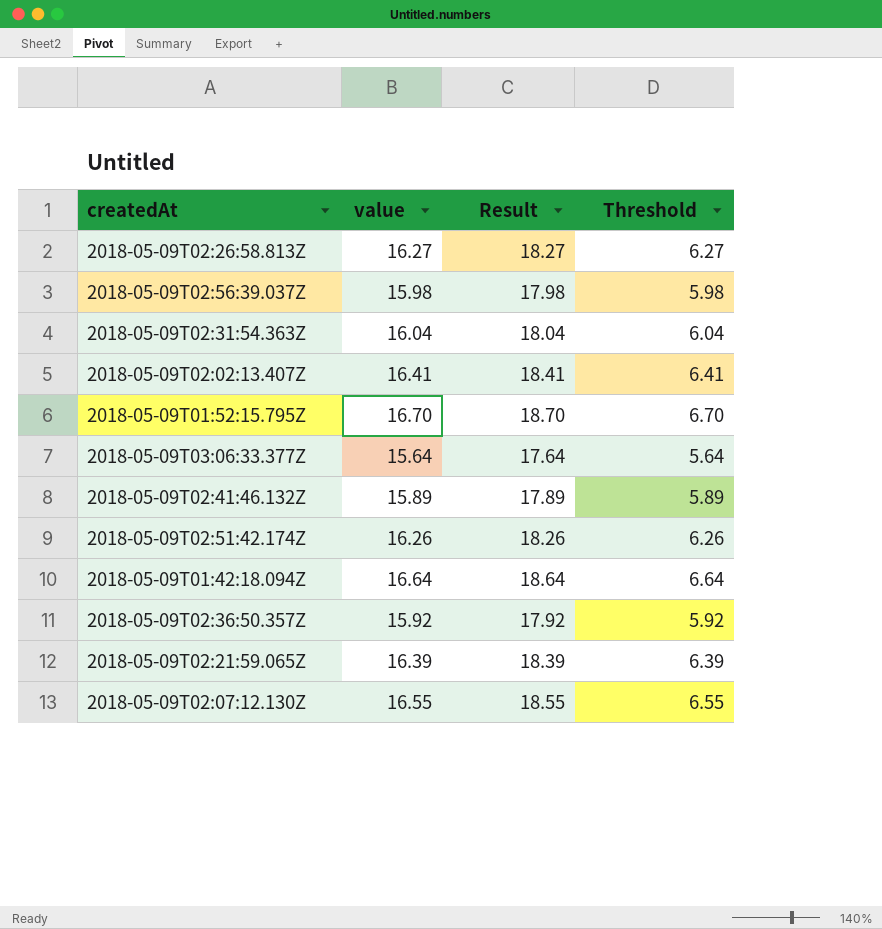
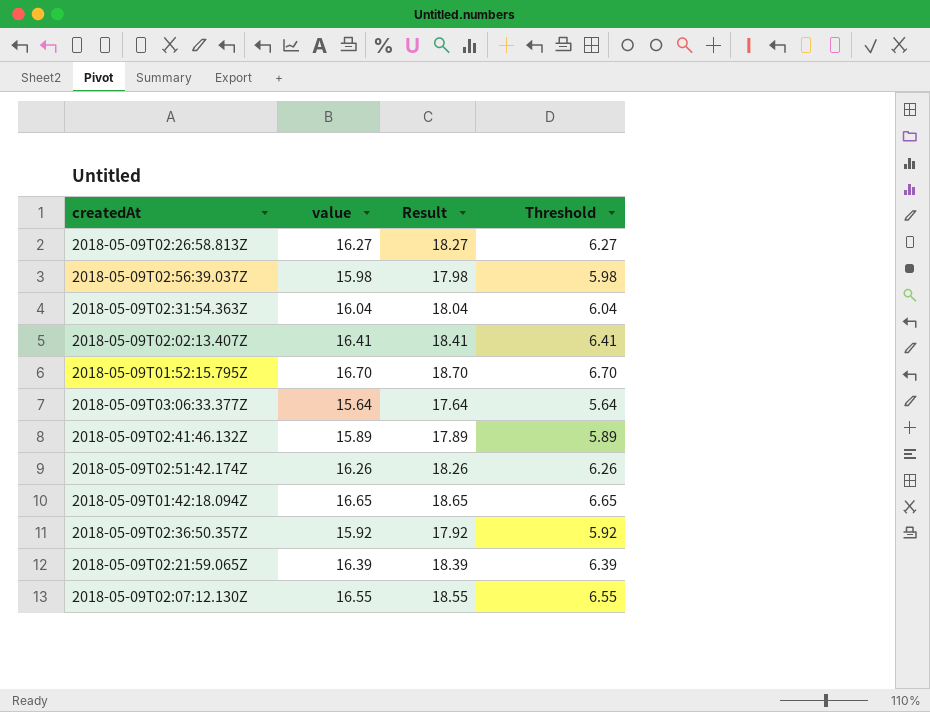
2018-05-09T01:42:18.094Z | value: 16.64 -> 16.65
2018-05-09T01:42:18.094Z | Result: 18.64 -> 18.65
2018-05-09T01:42:18.094Z | Threshold: 6.64 -> 6.65

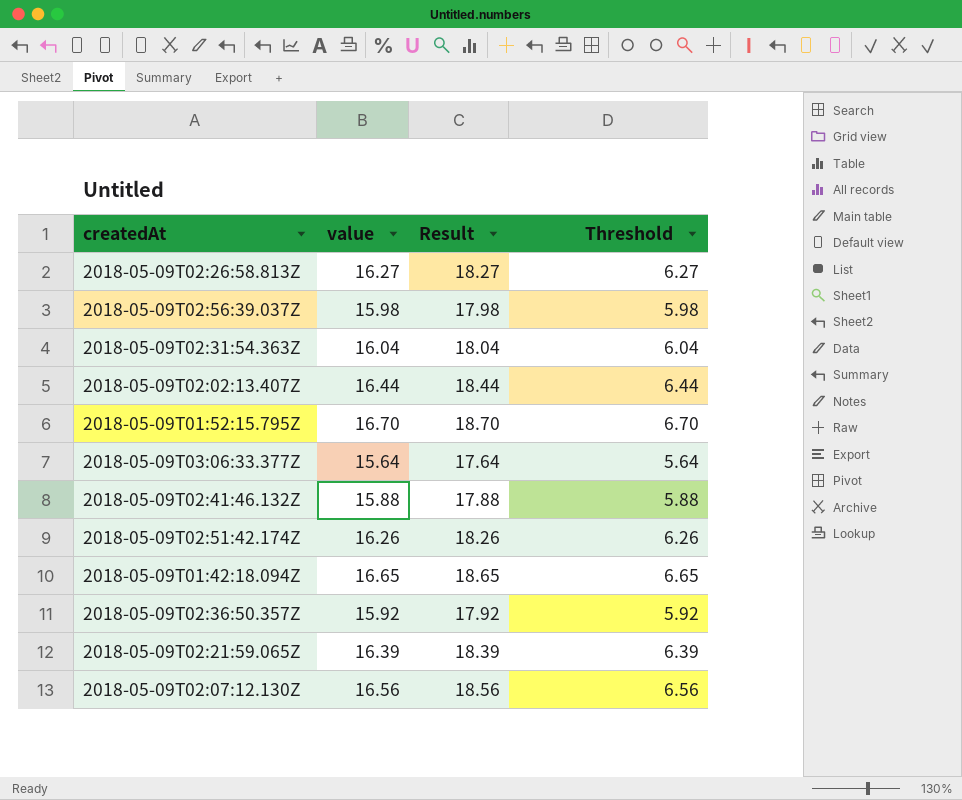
2018-05-09T02:02:13.407Z | value: 16.41 -> 16.44
2018-05-09T02:02:13.407Z | Result: 18.41 -> 18.44
2018-05-09T02:02:13.407Z | Threshold: 6.41 -> 6.44
2018-05-09T02:41:46.132Z | value: 15.89 -> 15.88
2018-05-09T02:41:46.132Z | Result: 17.89 -> 17.88
2018-05-09T02:41:46.132Z | Threshold: 5.89 -> 5.88
2018-05-09T02:07:12.130Z | value: 16.55 -> 16.56
2018-05-09T02:07:12.130Z | Result: 18.55 -> 18.56
2018-05-09T02:07:12.130Z | Threshold: 6.55 -> 6.56

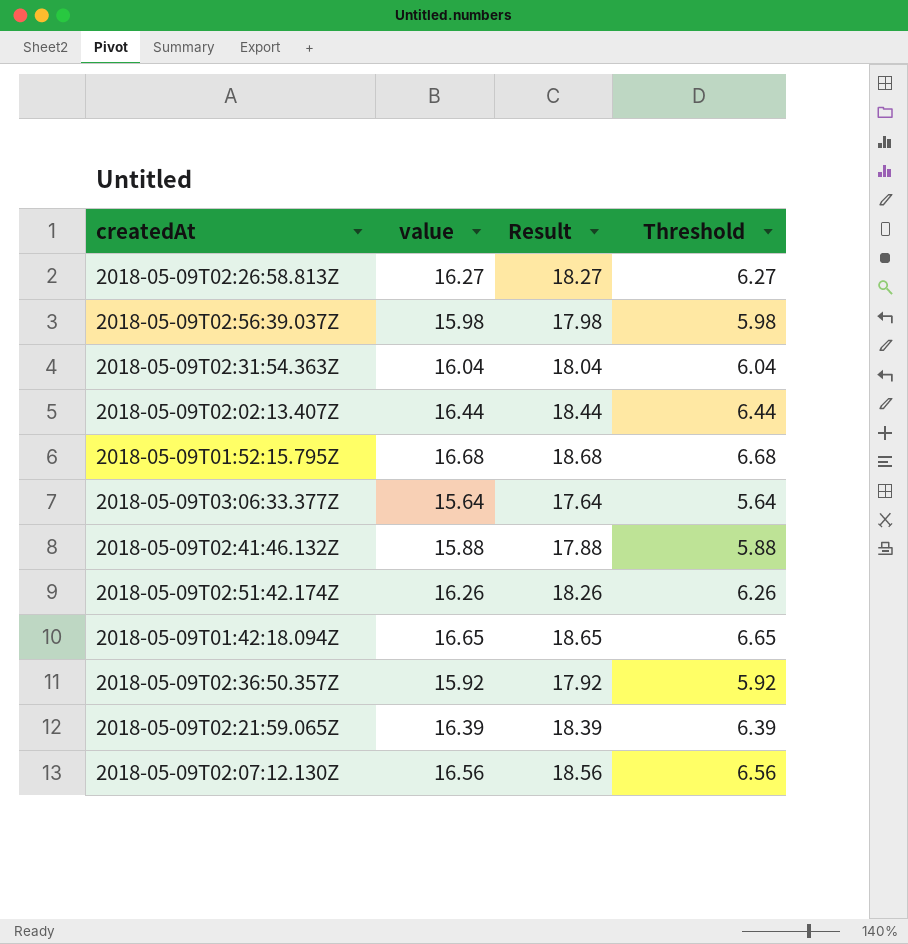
2018-05-09T01:52:15.795Z | value: 16.70 -> 16.68
2018-05-09T01:52:15.795Z | Result: 18.70 -> 18.68
2018-05-09T01:52:15.795Z | Threshold: 6.70 -> 6.68

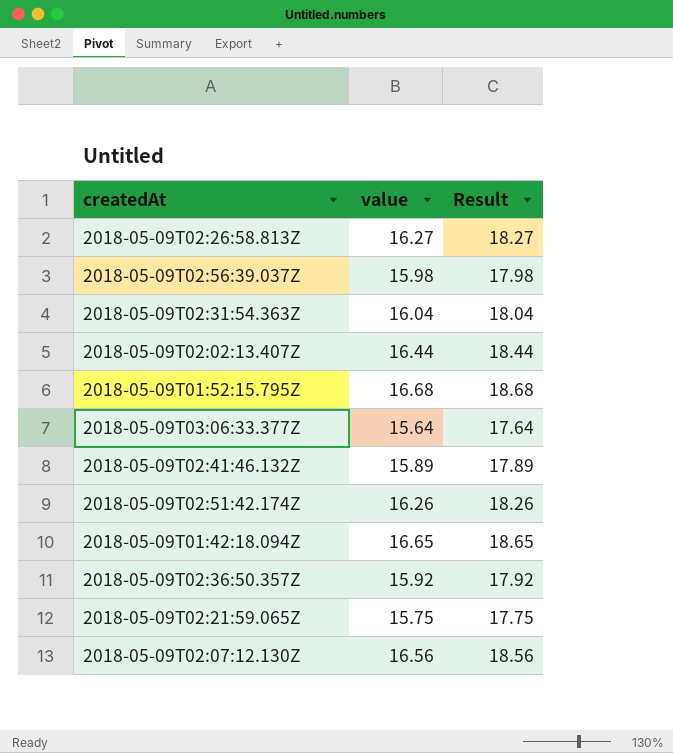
column Threshold | formula: [value] - 10 -> none
2018-05-09T02:41:46.132Z | value: 15.88 -> 15.89
2018-05-09T02:41:46.132Z | Result: 17.88 -> 17.89
2018-05-09T02:21:59.065Z | value: 16.39 -> 15.75
2018-05-09T02:21:59.065Z | Result: 18.39 -> 17.75

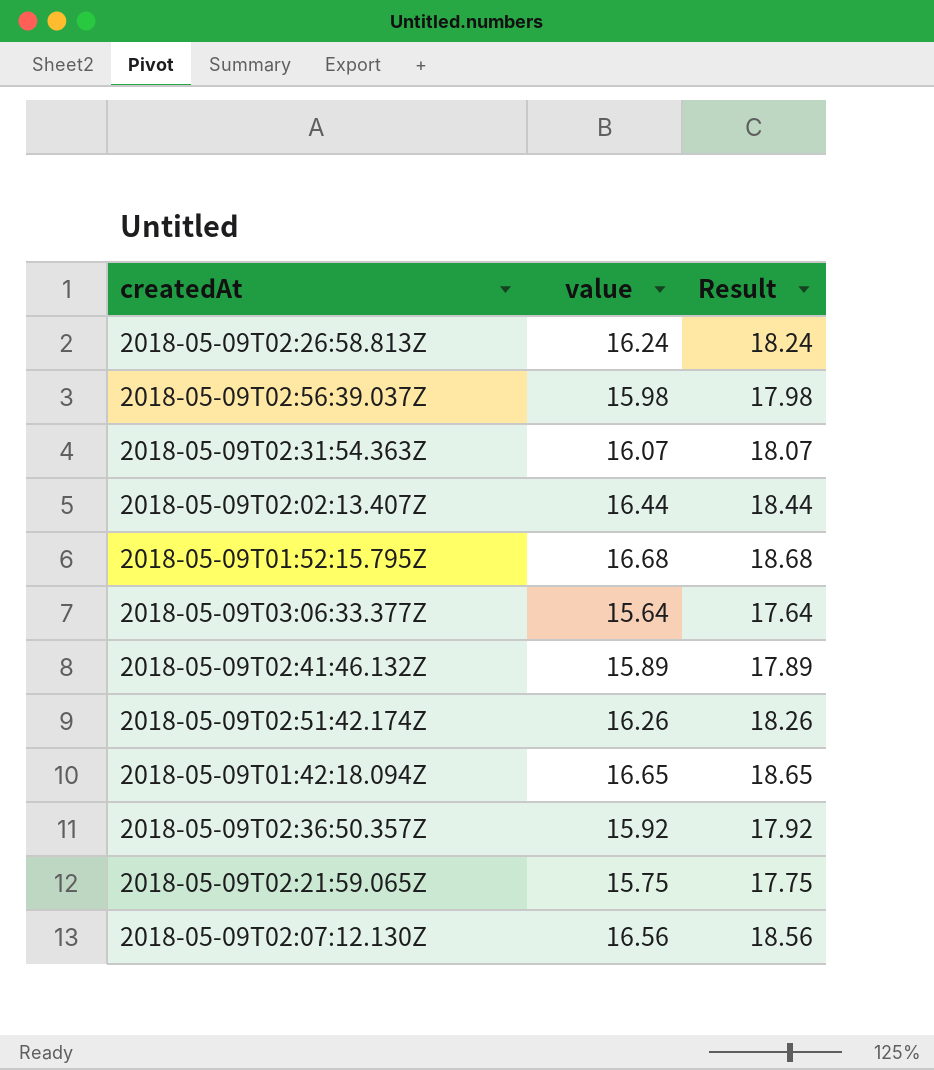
2018-05-09T02:26:58.813Z | value: 16.27 -> 16.24
2018-05-09T02:26:58.813Z | Result: 18.27 -> 18.24
2018-05-09T02:31:54.363Z | value: 16.04 -> 16.07
2018-05-09T02:31:54.363Z | Result: 18.04 -> 18.07

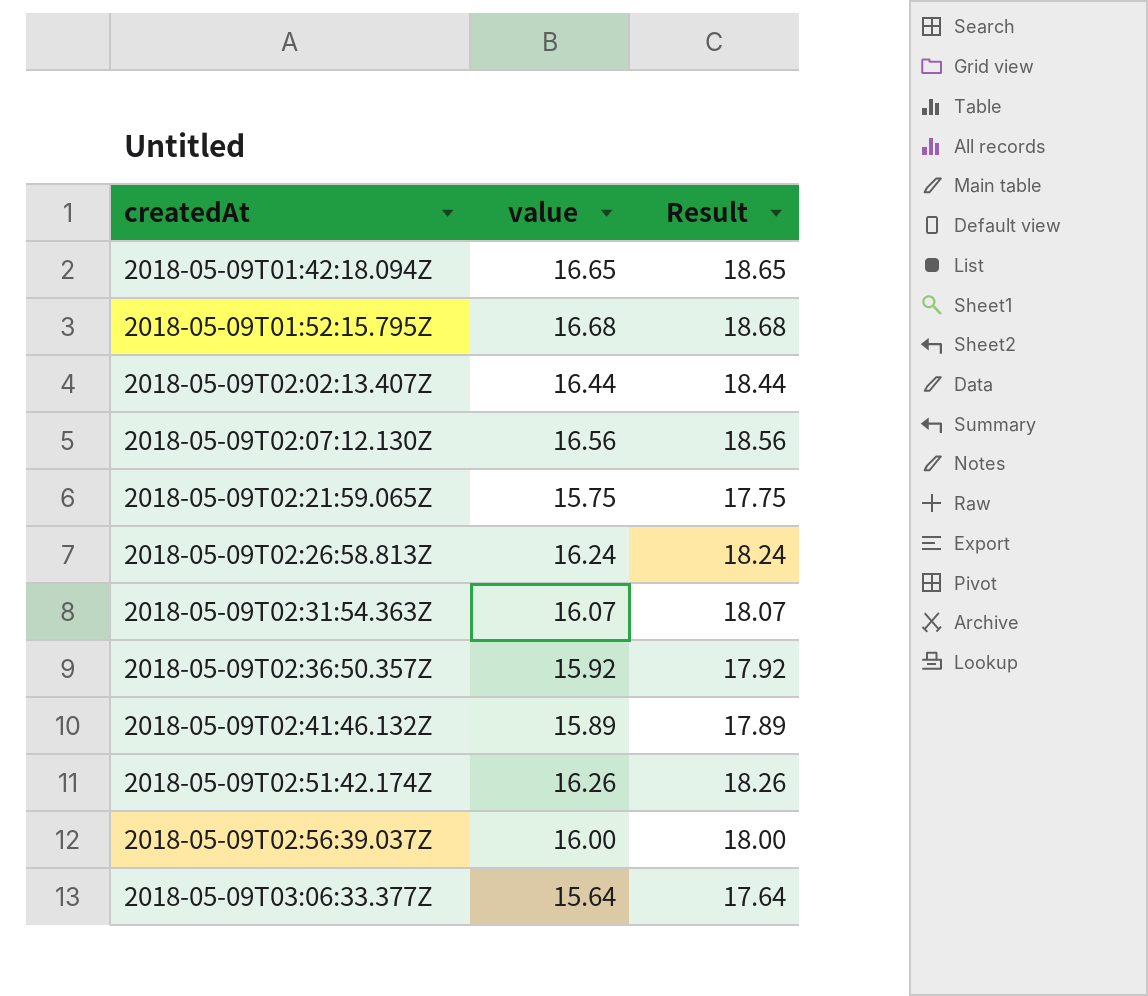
row order: none -> createdAt ascending
2018-05-09T02:56:39.037Z | value: 15.98 -> 16.00
2018-05-09T02:56:39.037Z | Result: 17.98 -> 18.00

